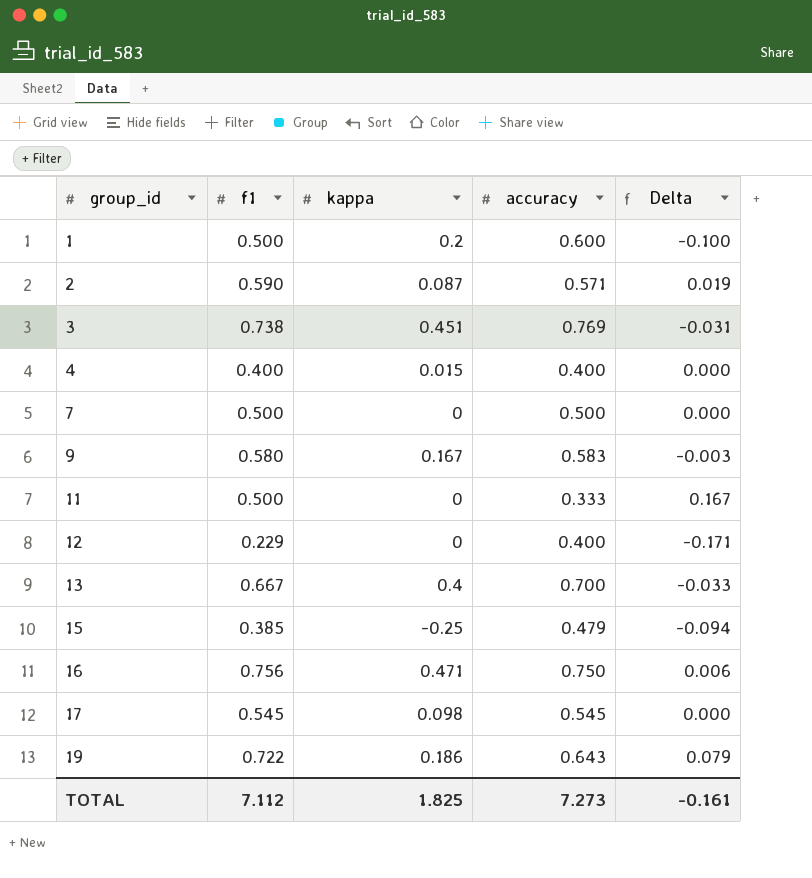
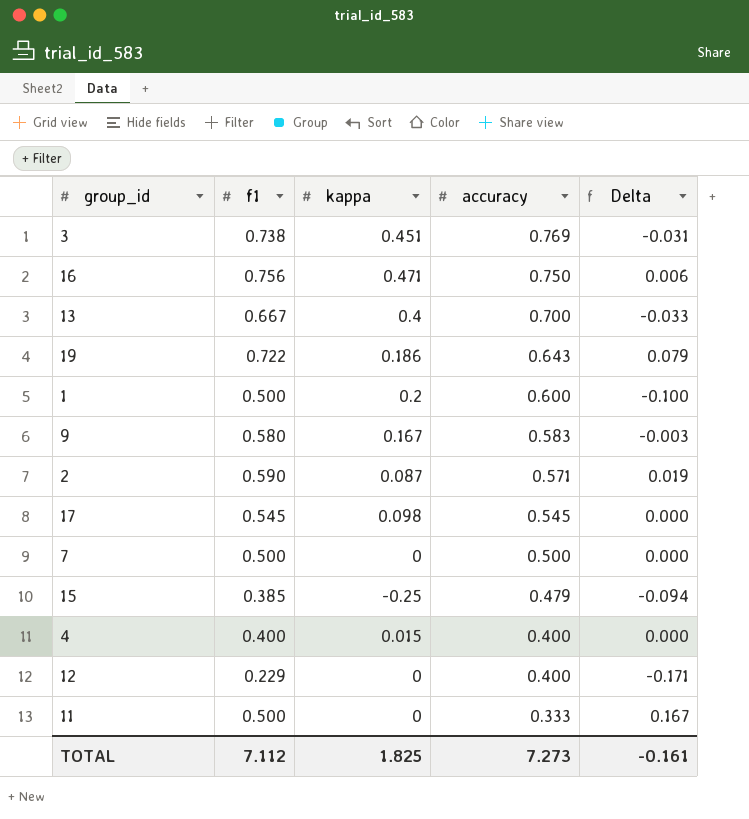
row order: group_id ascending -> accuracy descending

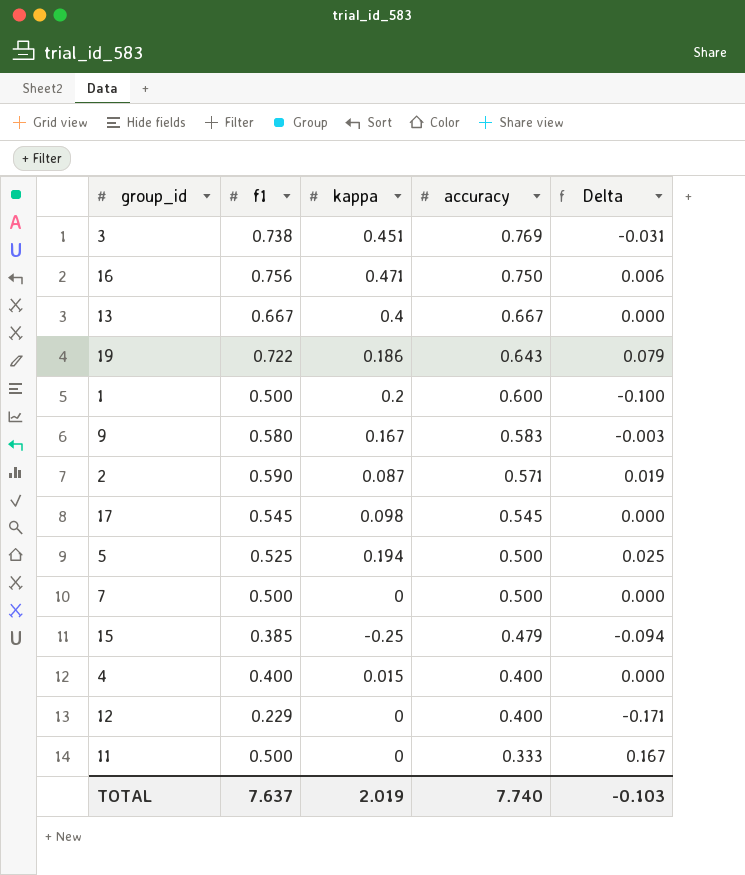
13 | accuracy: 0.700 -> 0.667
13 | Delta: -0.033 -> 0.000
row 5: none -> 0.525 | 0.194 | 0.500 | 0.025
TOTAL | f1: 7.112 -> 7.637
TOTAL | kappa: 1.825 -> 2.019
TOTAL | accuracy: 7.273 -> 7.740
TOTAL | Delta: -0.161 -> -0.103

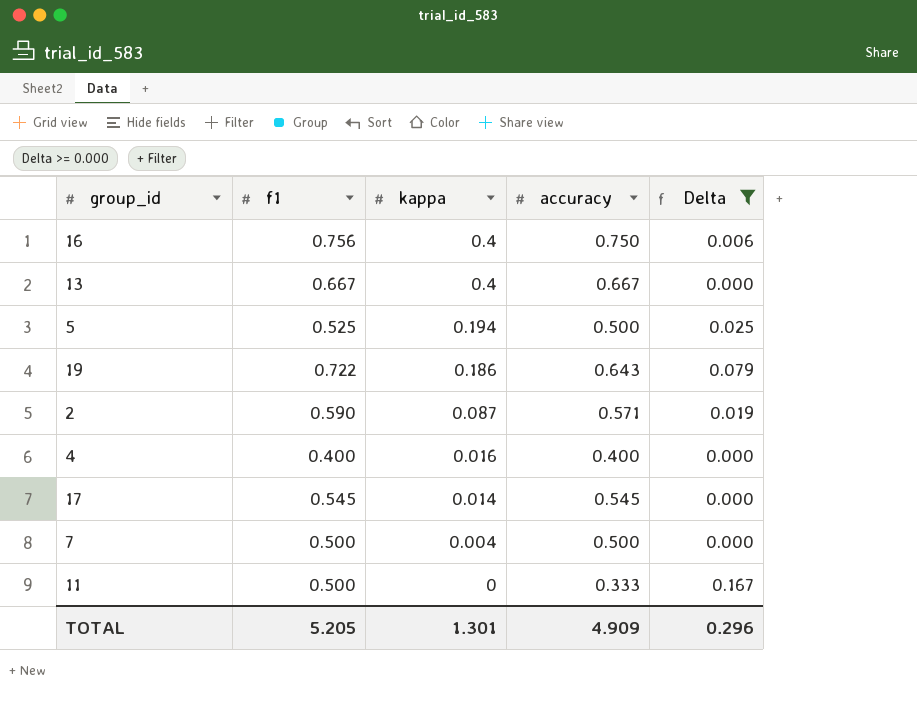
filter: none -> Delta >= 0.000
row order: accuracy descending -> kappa descending
16 | kappa: 0.471 -> 0.4
4 | kappa: 0.015 -> 0.016
17 | kappa: 0.098 -> 0.014
7 | kappa: 0 -> 0.004
TOTAL | f1: 7.637 -> 5.205
TOTAL | kappa: 2.019 -> 1.301
TOTAL | accuracy: 7.740 -> 4.909
TOTAL | Delta: -0.103 -> 0.296

